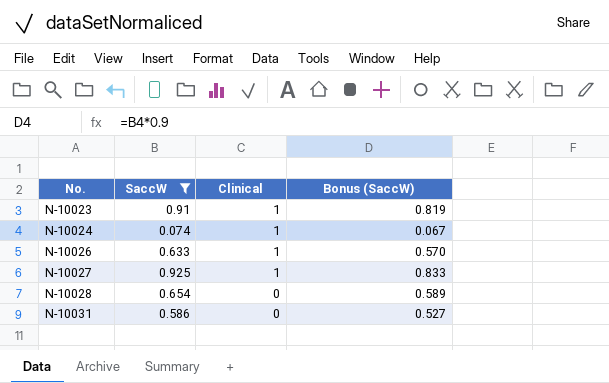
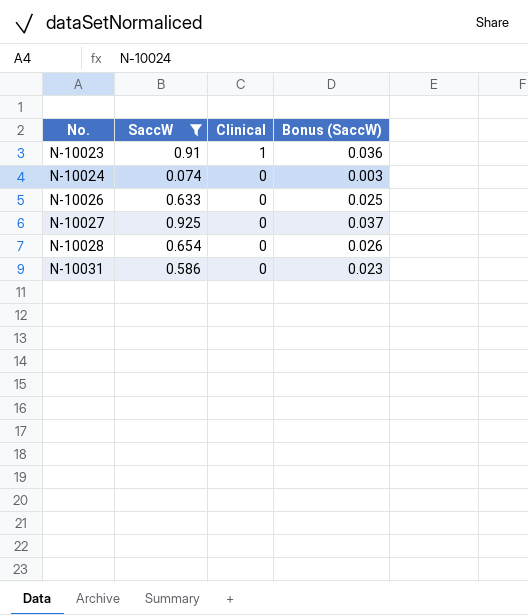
column Bonus (SaccW) | formula: [SaccW] * 0.9 -> [SaccW] * 0.04
N-10024 | Clinical: 1 -> 0
N-10026 | Clinical: 1 -> 0
N-10027 | Clinical: 1 -> 0

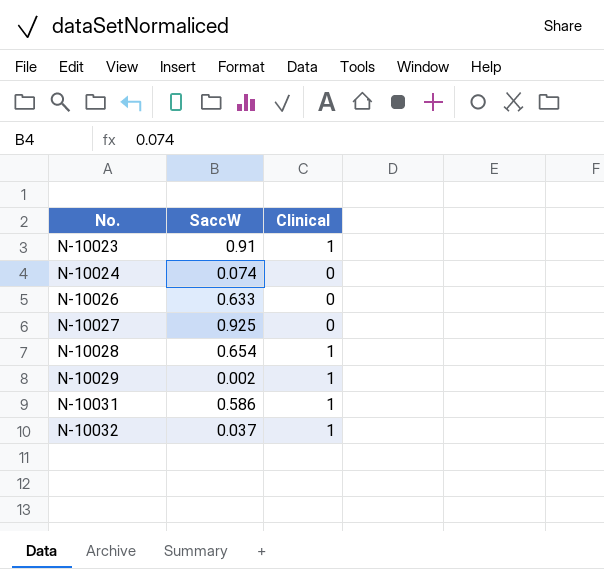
filter: SaccW >= 0.074 -> none
column Bonus (SaccW) | formula: [SaccW] * 0.04 -> none
N-10028 | Clinical: 0 -> 1
N-10031 | Clinical: 0 -> 1

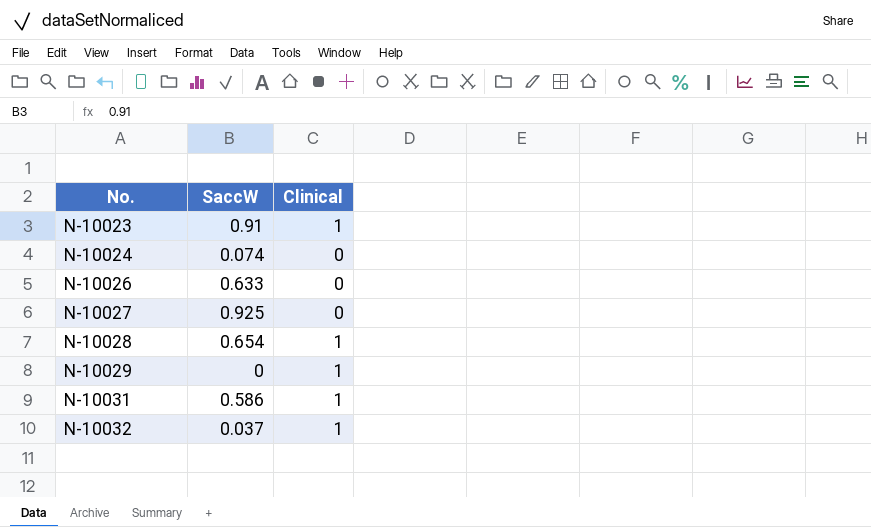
N-10029 | SaccW: 0.002 -> 0

